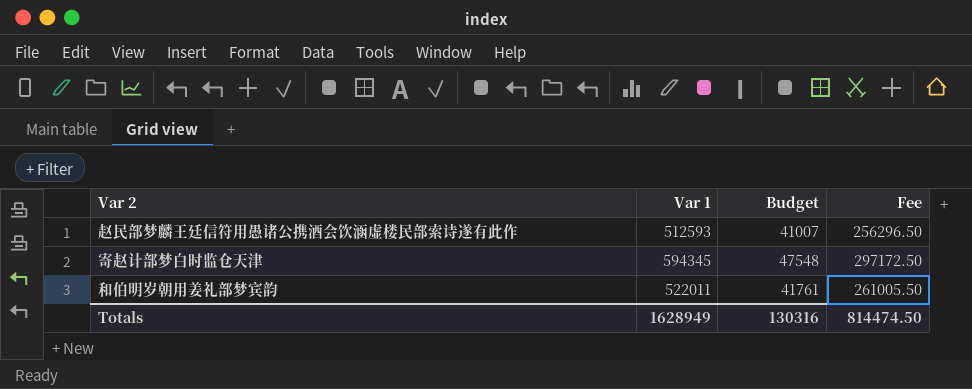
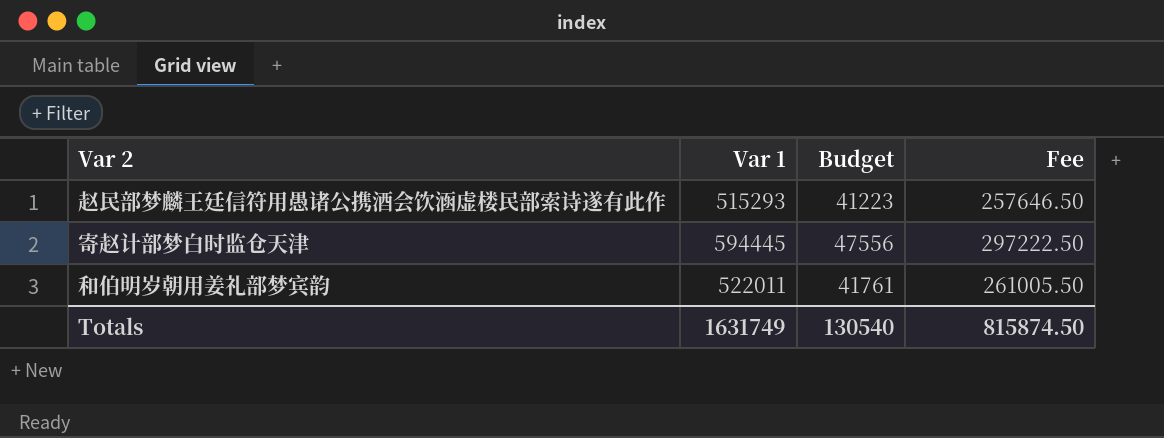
赵民部梦麟王廷信符用愚诸公携酒会饮涵虚楼民部索诗遂有此作 | Var 1: 512593 -> 515293
赵民部梦麟王廷信符用愚诸公携酒会饮涵虚楼民部索诗遂有此作 | Budget: 41007 -> 41223
赵民部梦麟王廷信符用愚诸公携酒会饮涵虚楼民部索诗遂有此作 | Fee: 256296.50 -> 257646.50
寄赵计部梦白时监仓天津 | Var 1: 594345 -> 594445
寄赵计部梦白时监仓天津 | Budget: 47548 -> 47556
寄赵计部梦白时监仓天津 | Fee: 297172.50 -> 297222.50
Totals | Var 1: 1628949 -> 1631749
Totals | Budget: 130316 -> 130540
Totals | Fee: 814474.50 -> 815874.50

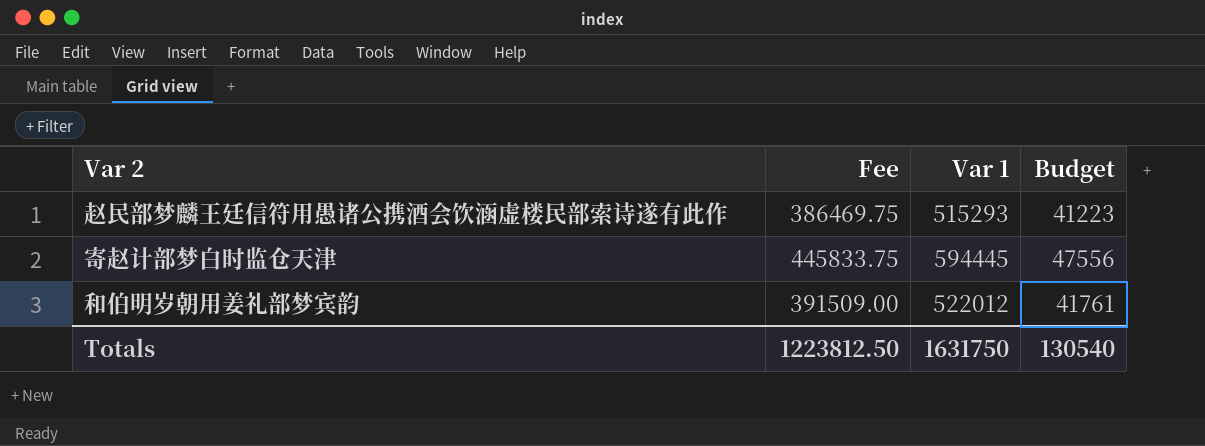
column Fee | formula: [Var 1] * 0.5 -> [Var 1] * 0.75
column Fee | position: 4 -> 2
和伯明岁朝用姜礼部梦宾韵 | Var 1: 522011 -> 522012
Totals | Fee: 815874.50 -> 1223812.50
Totals | Var 1: 1631749 -> 1631750

